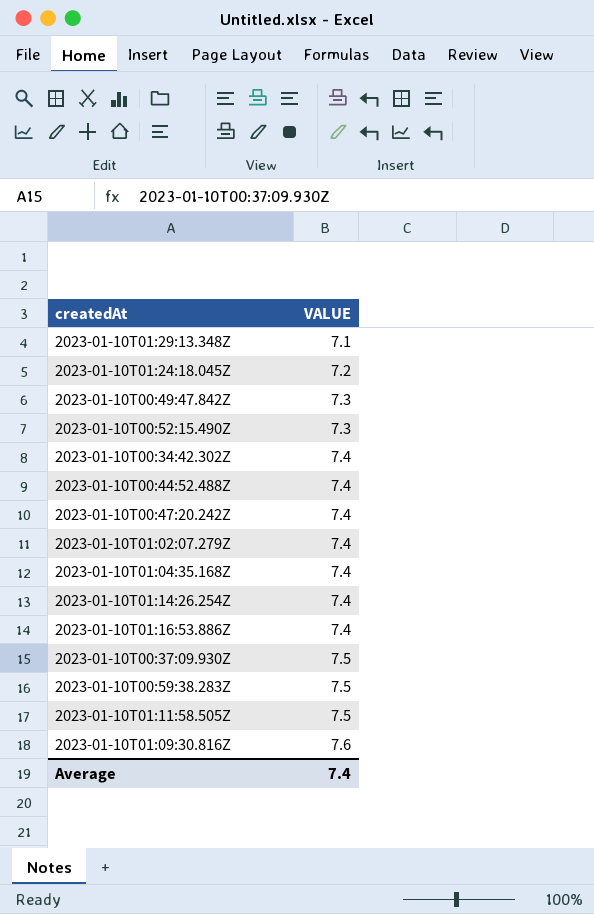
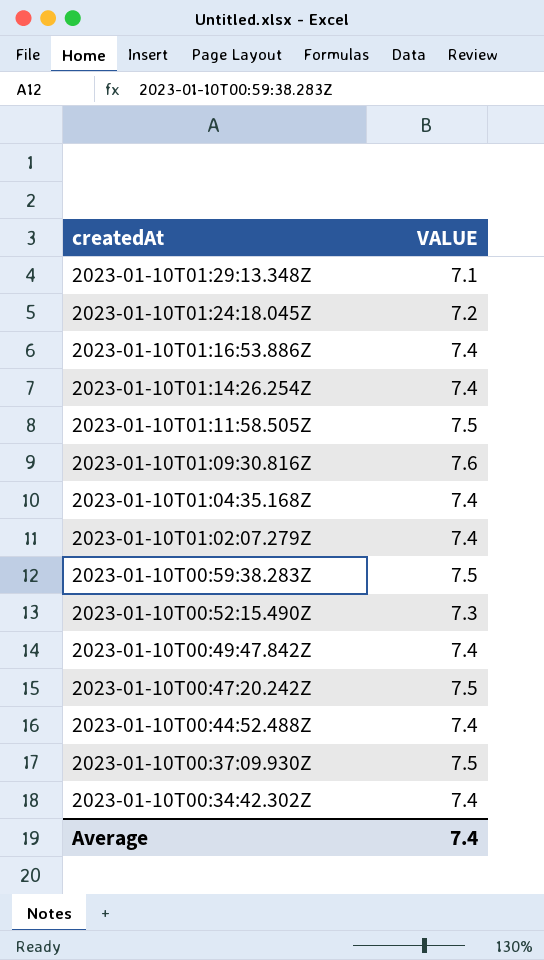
row order: VALUE ascending -> createdAt descending
2023-01-10T00:49:47.842Z | VALUE: 7.3 -> 7.4
2023-01-10T00:47:20.242Z | VALUE: 7.4 -> 7.5

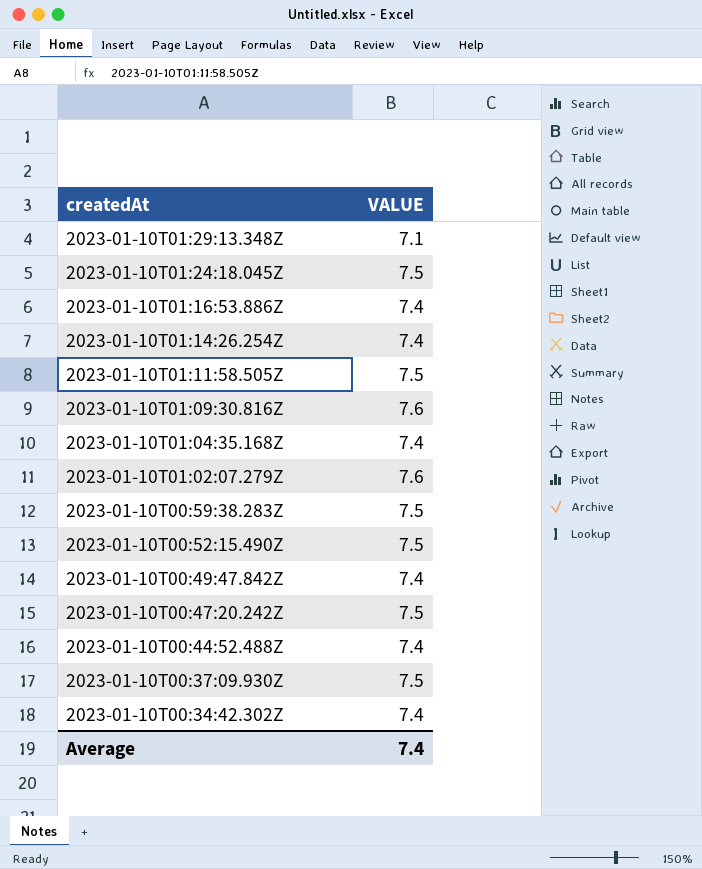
2023-01-10T01:24:18.045Z | VALUE: 7.2 -> 7.5
2023-01-10T01:02:07.279Z | VALUE: 7.4 -> 7.6
2023-01-10T00:52:15.490Z | VALUE: 7.3 -> 7.5

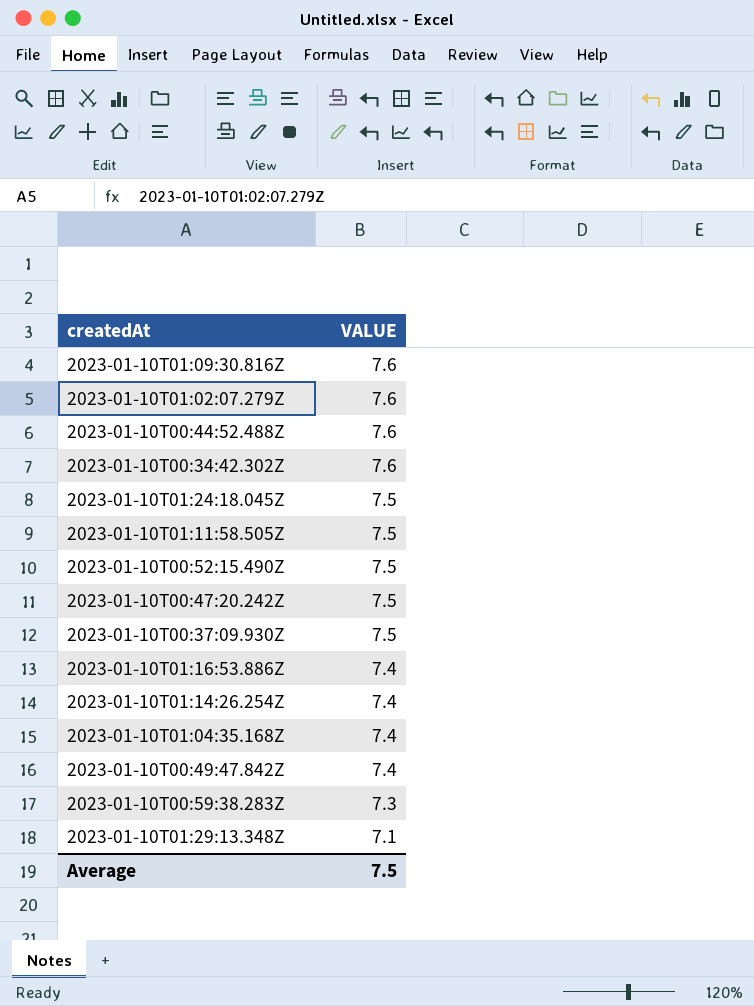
row order: createdAt descending -> VALUE descending
2023-01-10T00:44:52.488Z | VALUE: 7.4 -> 7.6
2023-01-10T00:34:42.302Z | VALUE: 7.4 -> 7.6
2023-01-10T00:59:38.283Z | VALUE: 7.5 -> 7.3
Average | VALUE: 7.4 -> 7.5

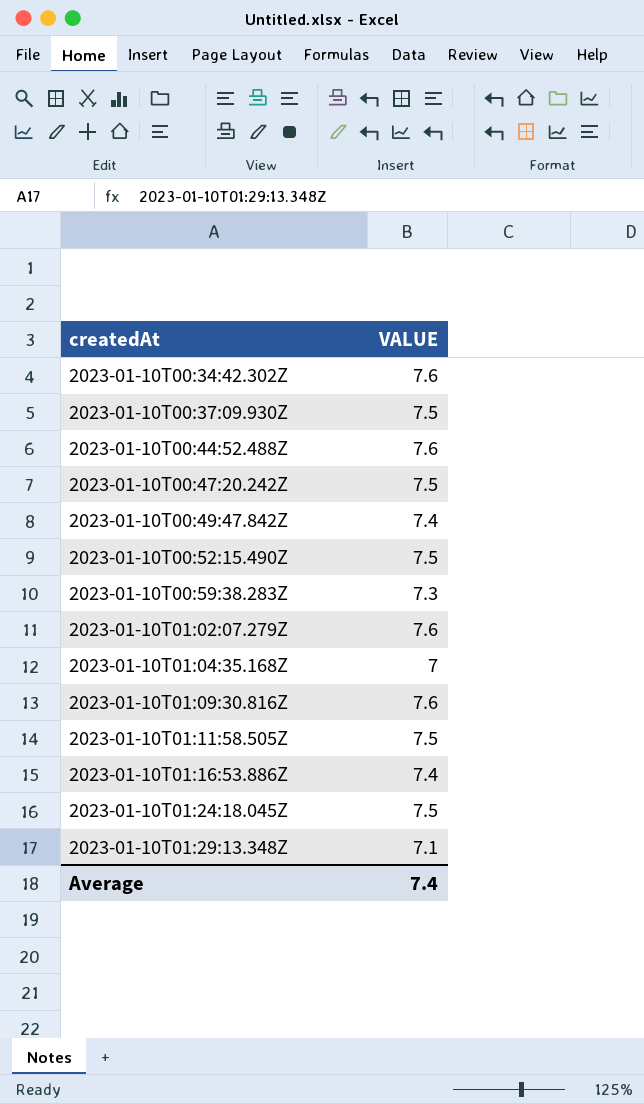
row order: VALUE descending -> createdAt ascending
row 2023-01-10T01:14:26.254Z: 7.4 -> none
2023-01-10T01:04:35.168Z | VALUE: 7.4 -> 7
Average | VALUE: 7.5 -> 7.4

